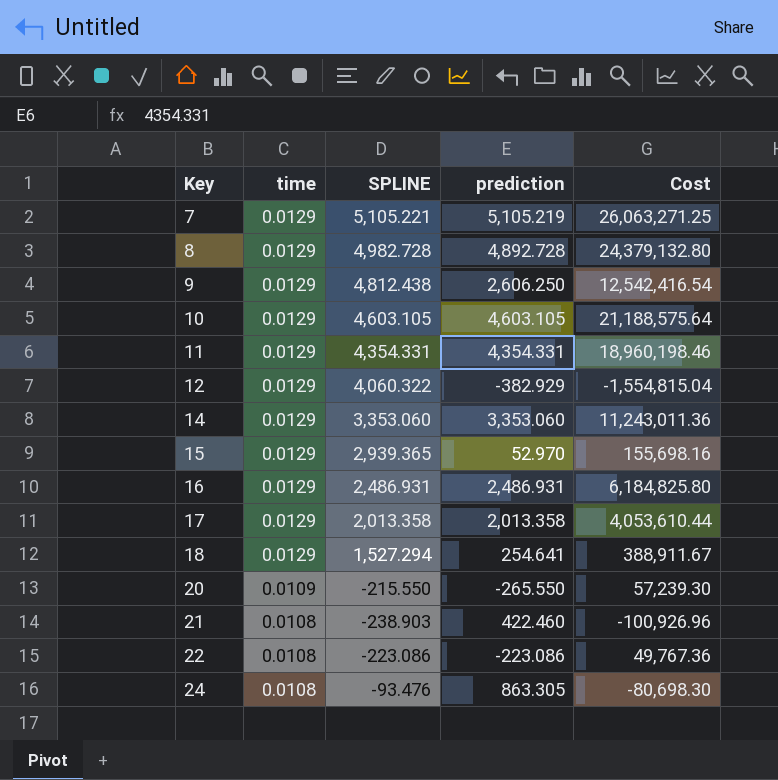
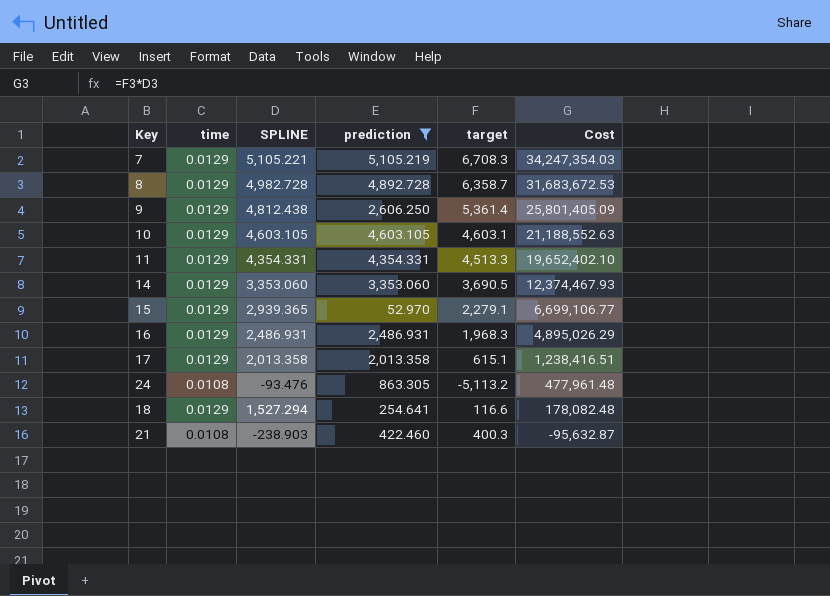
filter: none -> prediction >= 52.970
row order: Key ascending -> Cost descending
column target | position: none -> 5
column Cost | formula: [SPLINE] * [prediction] -> [SPLINE] * [target]

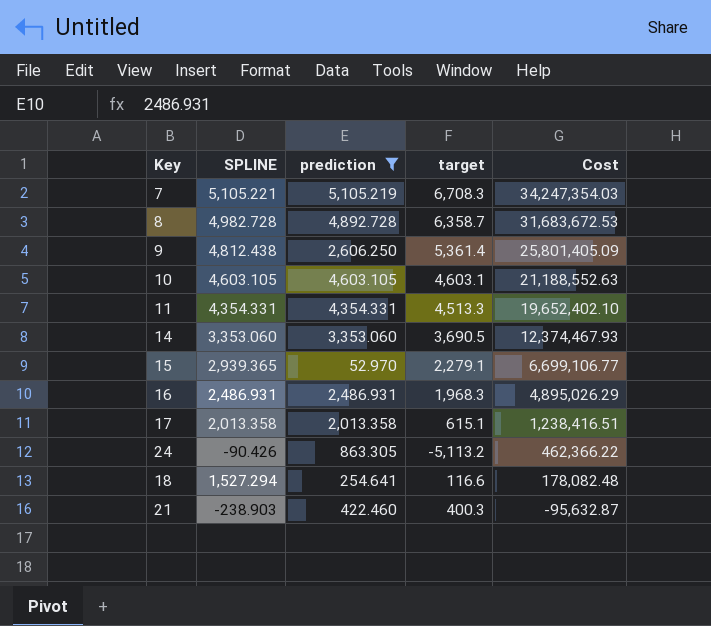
column time | position: 2 -> none
24 | SPLINE: -93.476 -> -90.426
24 | Cost: 477,961.48 -> 462,366.22

